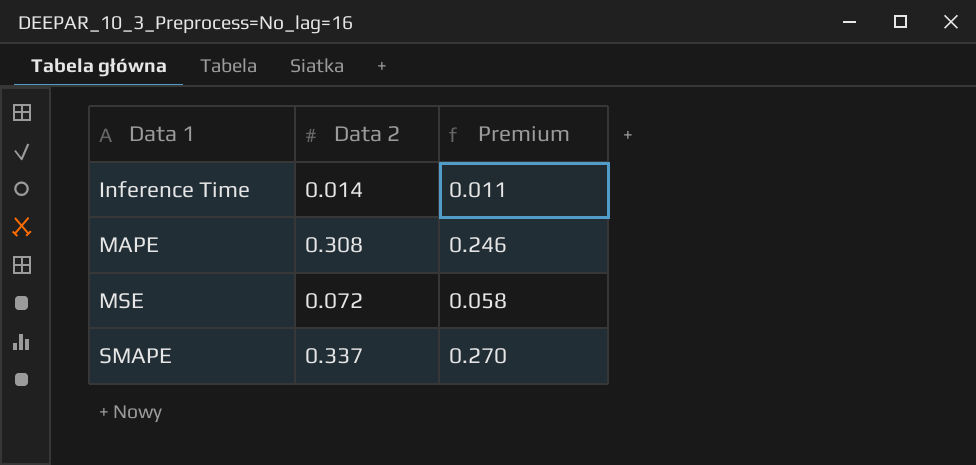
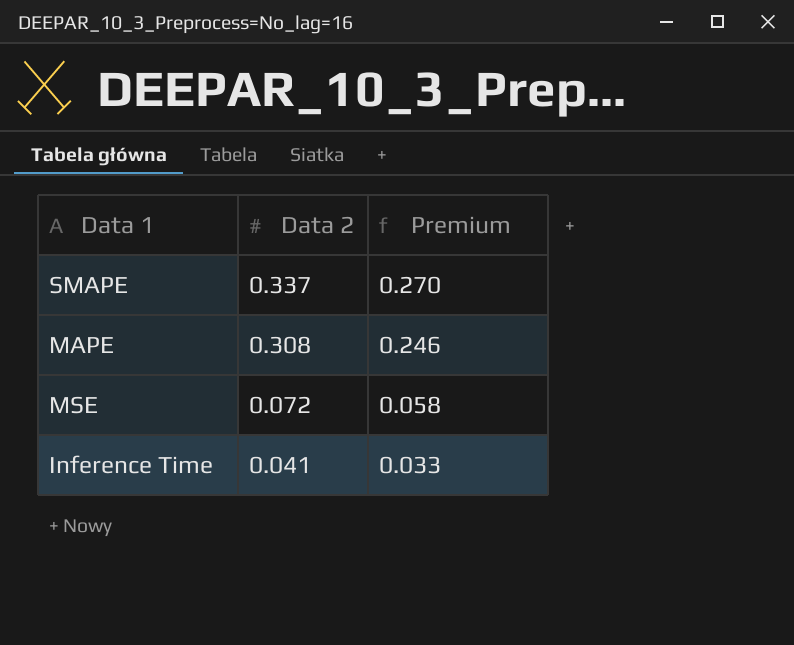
row order: Data 1 ascending -> Data 2 descending
Inference Time | Data 2: 0.014 -> 0.041
Inference Time | Premium: 0.011 -> 0.033

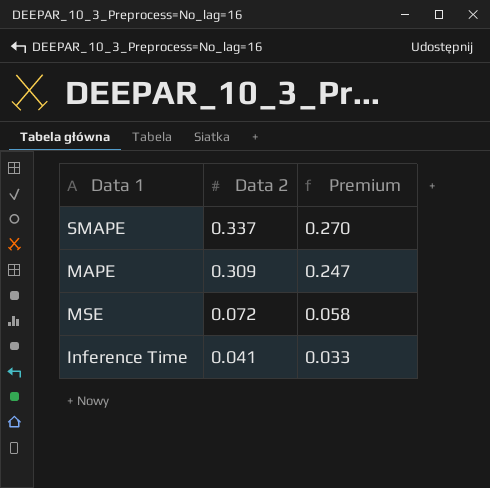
MAPE | Data 2: 0.308 -> 0.309
MAPE | Premium: 0.246 -> 0.247

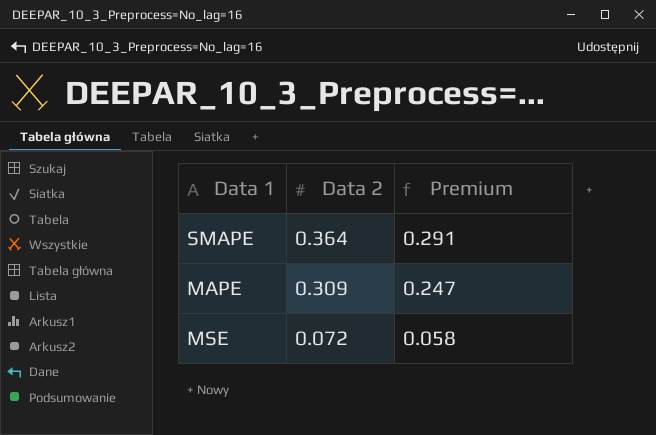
row Inference Time: 0.041 | 0.033 -> none
SMAPE | Data 2: 0.337 -> 0.364
SMAPE | Premium: 0.270 -> 0.291

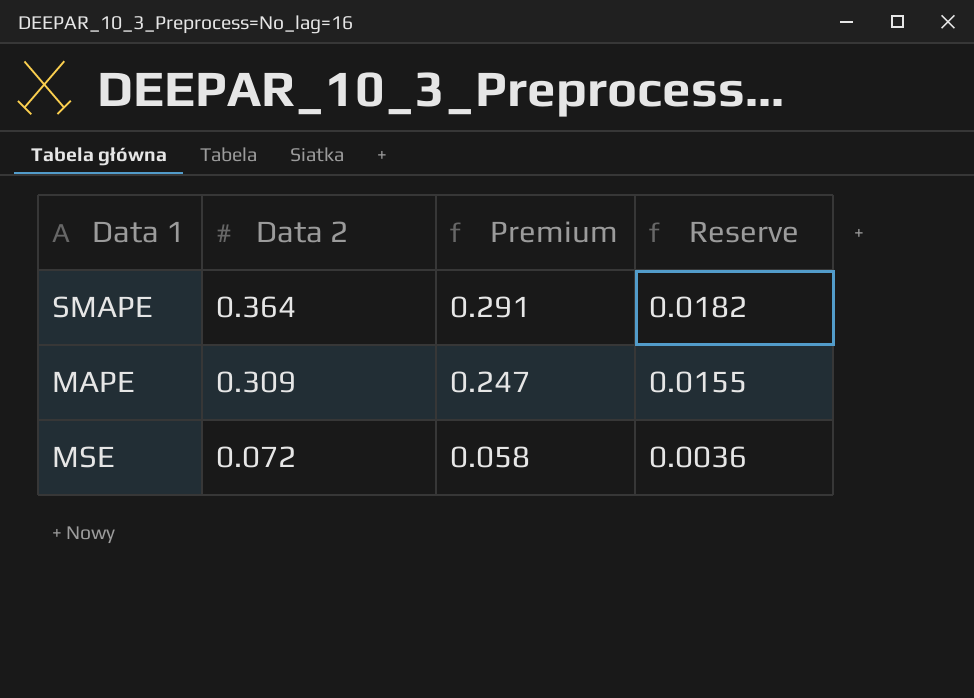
column Reserve | formula: none -> [Data 2] * 0.05

